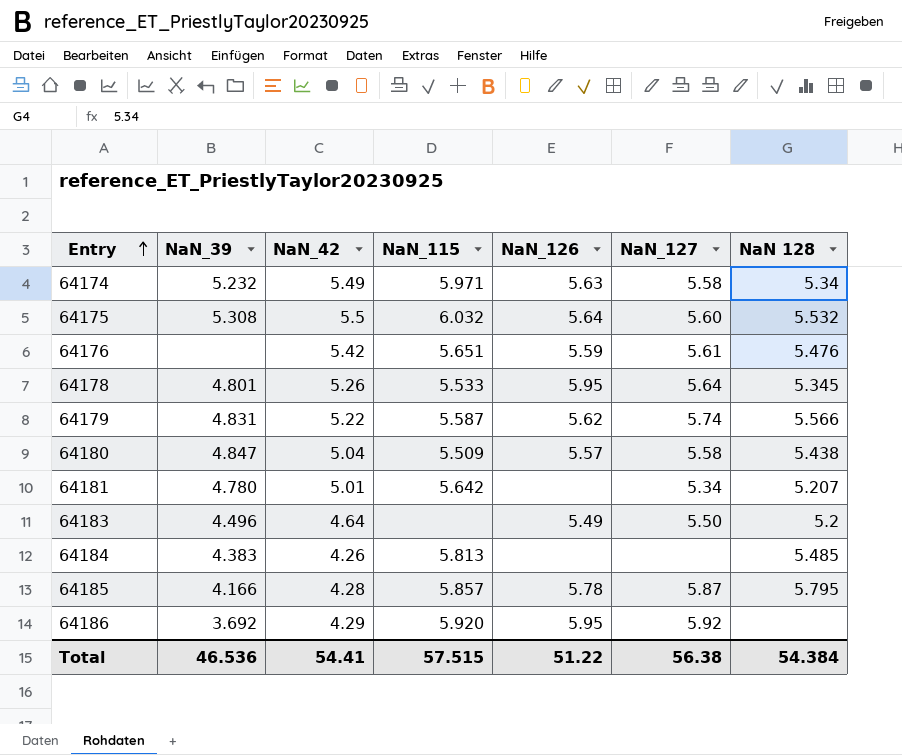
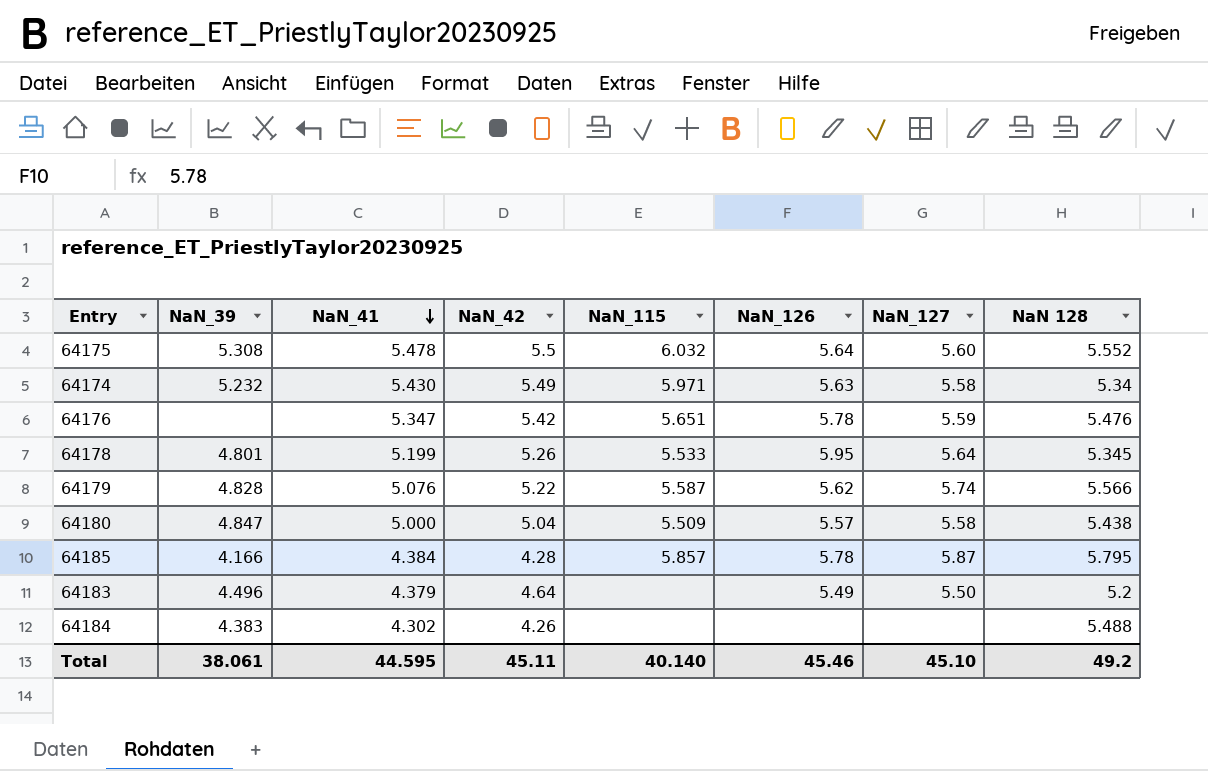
row order: Entry ascending -> NaN_41 descending
column NaN_41 | position: none -> 3
row 64181: 4.780 | 5.01 | 5.642 | none | 5.34 | 5.207 -> none
row 64186: 3.692 | 4.29 | 5.920 | 5.95 | 5.92 | none -> none
64175 | NaN 128: 5.532 -> 5.552
64176 | NaN_126: 5.59 -> 5.78
64176 | NaN_127: 5.61 -> 5.59
64179 | NaN_39: 4.831 -> 4.828
64184 | NaN_115: 5.813 -> none
64184 | NaN 128: 5.485 -> 5.488
Total | NaN_39: 46.536 -> 38.061
Total | NaN_42: 54.41 -> 45.11
Total | NaN_115: 57.515 -> 40.140
Total | NaN_126: 51.22 -> 45.46
Total | NaN_127: 56.38 -> 45.10
Total | NaN 128: 54.384 -> 49.2

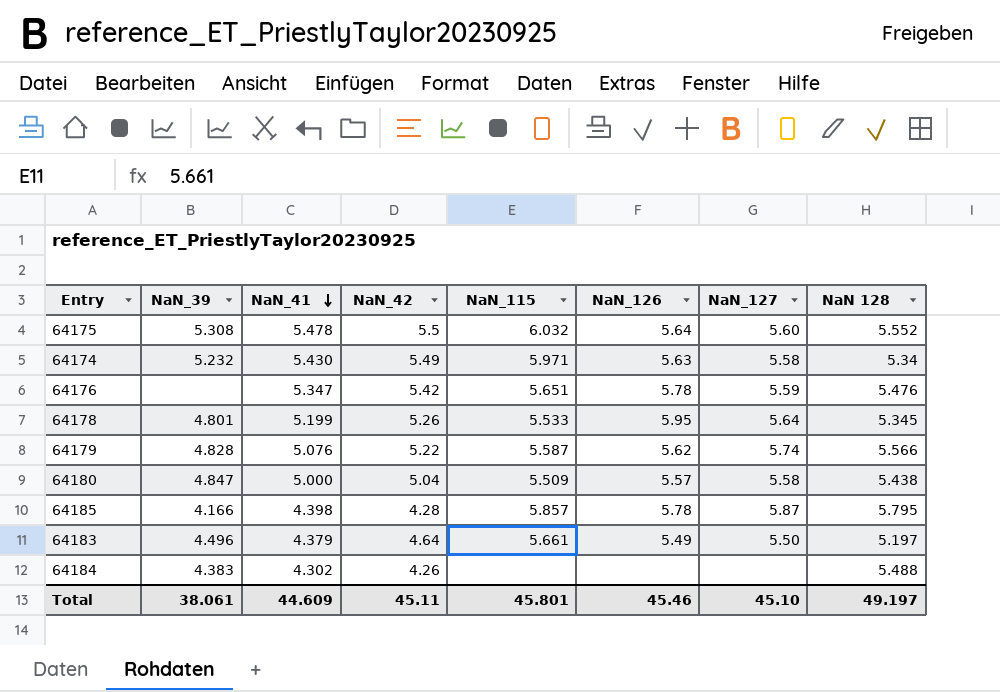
64185 | NaN_41: 4.384 -> 4.398
64183 | NaN_115: none -> 5.661
64183 | NaN 128: 5.2 -> 5.197
Total | NaN_41: 44.595 -> 44.609
Total | NaN_115: 40.140 -> 45.801
Total | NaN 128: 49.2 -> 49.197

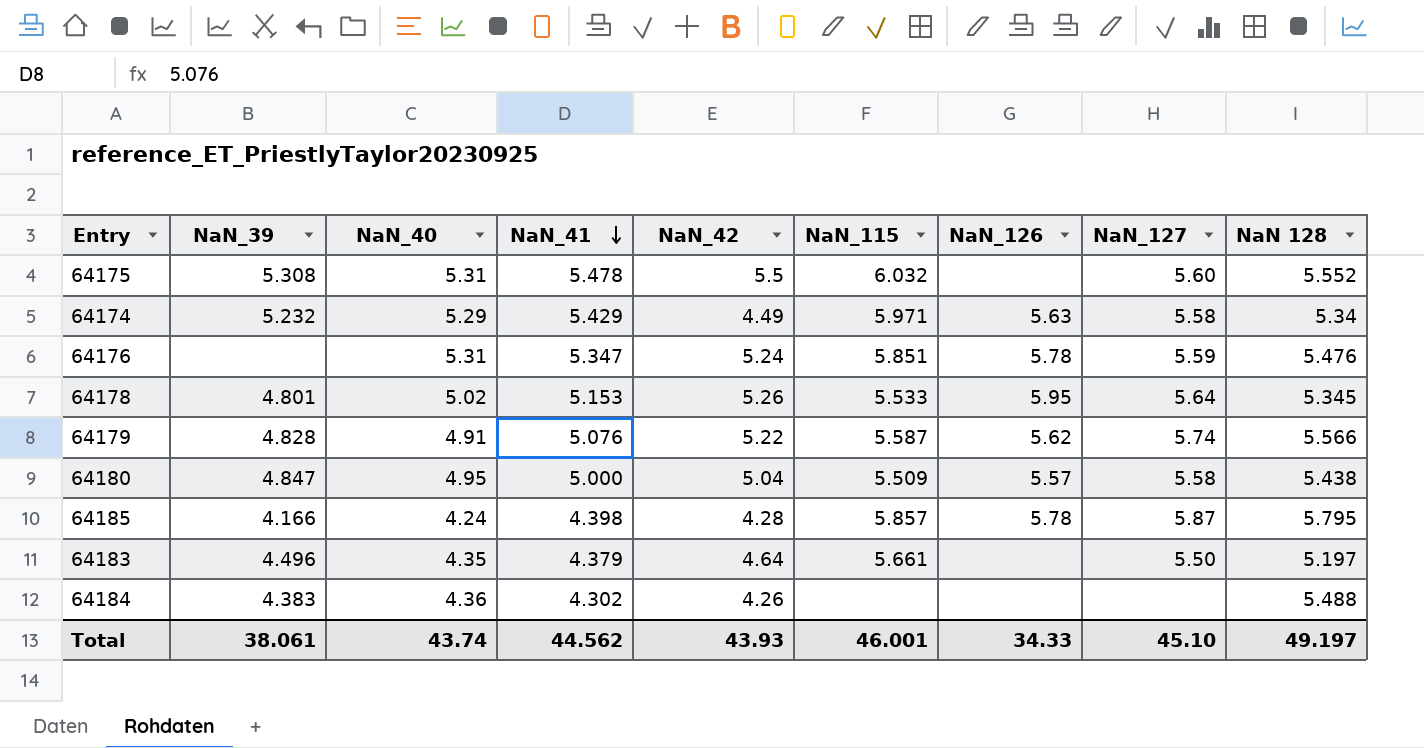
column NaN_40 | position: none -> 3
64175 | NaN_126: 5.64 -> none
64174 | NaN_41: 5.430 -> 5.429
64174 | NaN_42: 5.49 -> 4.49
64176 | NaN_42: 5.42 -> 5.24
64176 | NaN_115: 5.651 -> 5.851
64178 | NaN_41: 5.199 -> 5.153
64183 | NaN_126: 5.49 -> none
Total | NaN_41: 44.609 -> 44.562
Total | NaN_42: 45.11 -> 43.93
Total | NaN_115: 45.801 -> 46.001
Total | NaN_126: 45.46 -> 34.33

